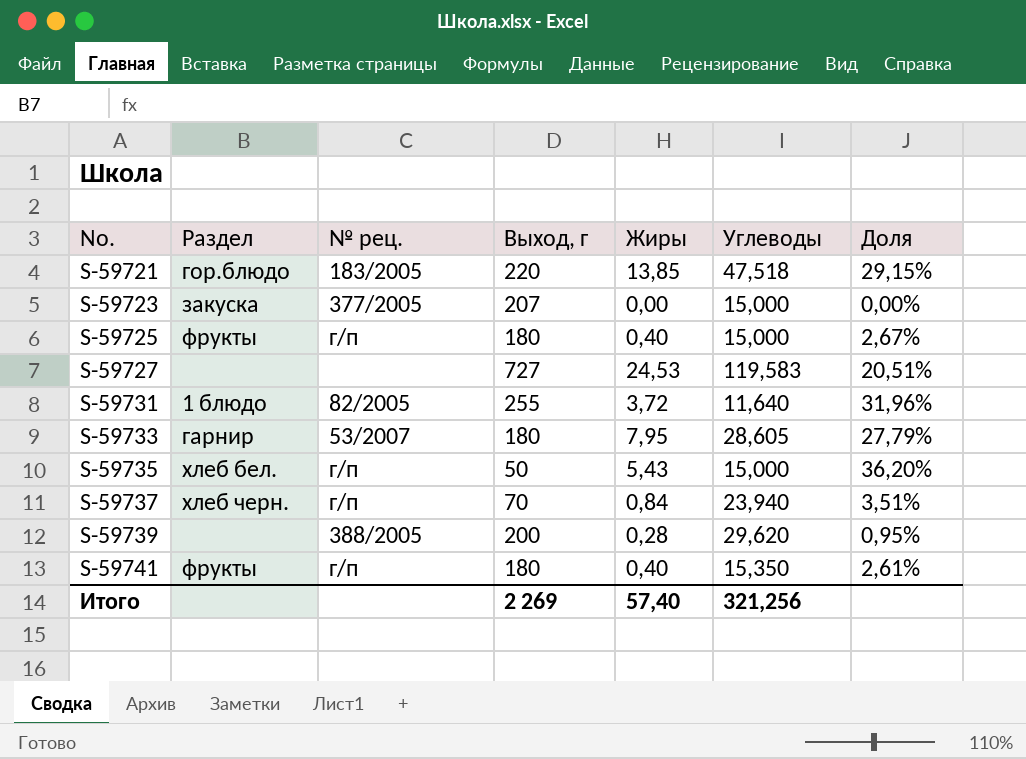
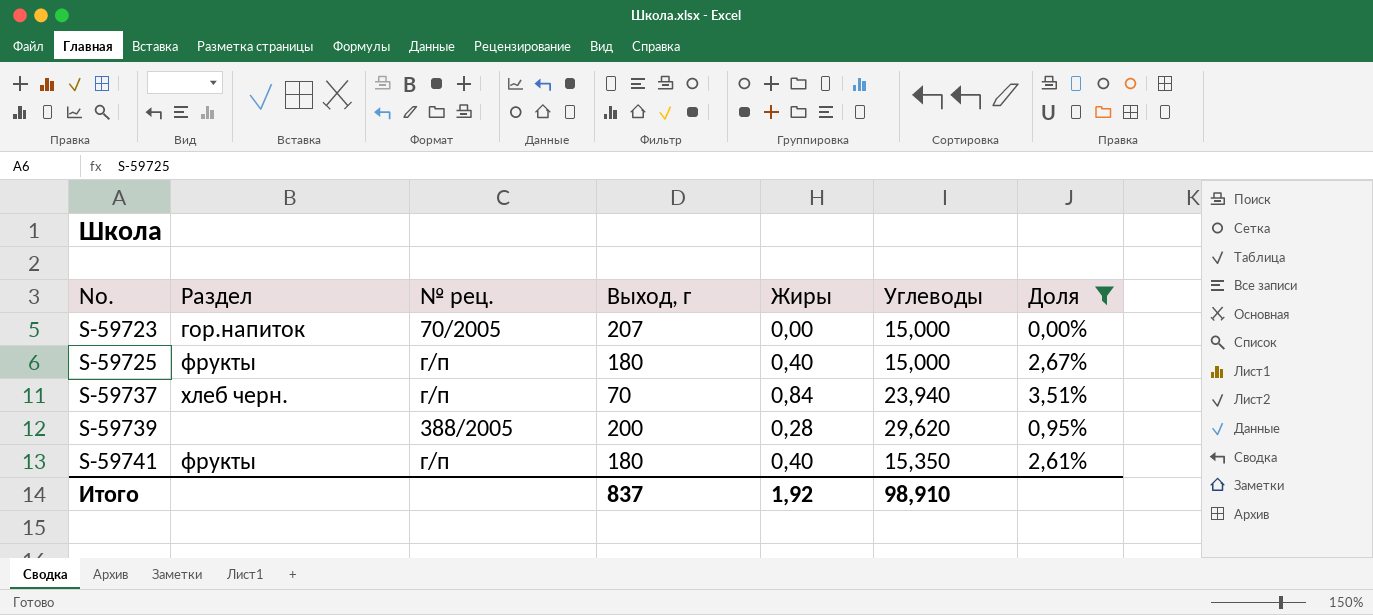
filter: none -> Доля <= 3,51%
S-59723 | Раздел: закуска -> гор.напиток
S-59723 | № рец.: 377/2005 -> 70/2005
Итого | Выход, г: 2 269 -> 837
Итого | Жиры: 57,40 -> 1,92
Итого | Углеводы: 321,256 -> 98,910

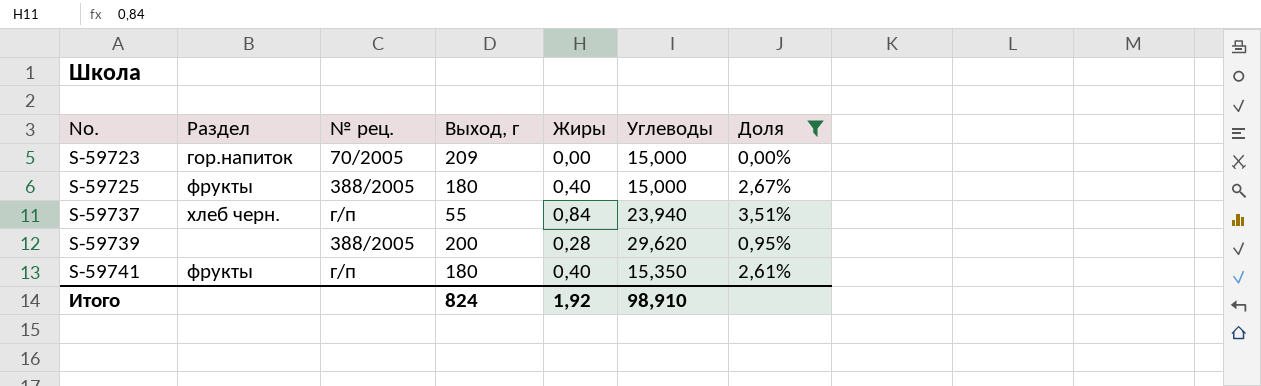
S-59723 | Выход, г: 207 -> 209
S-59725 | № рец.: г/п -> 388/2005
S-59737 | Выход, г: 70 -> 55
Итого | Выход, г: 837 -> 824

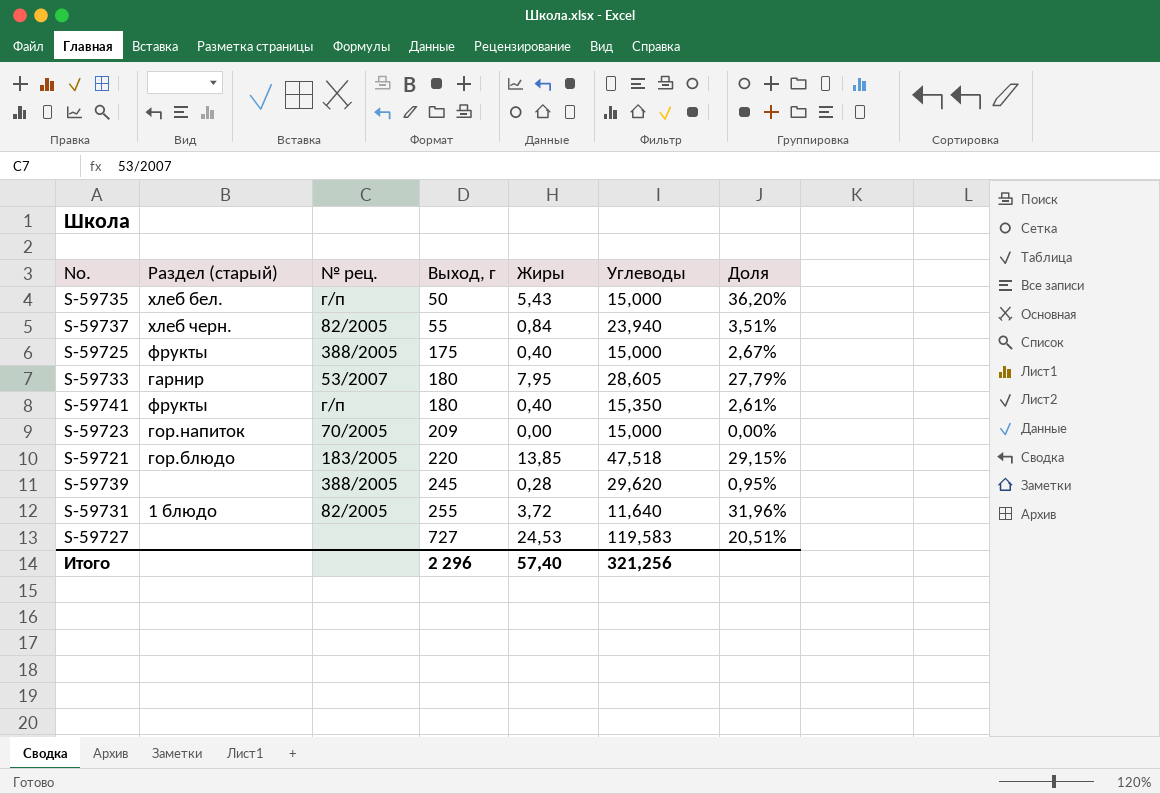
filter: Доля <= 3,51% -> none
row order: No. ascending -> Выход, г ascending
column name: Раздел -> Раздел (старый)
S-59737 | № рец.: г/п -> 82/2005
S-59725 | Выход, г: 180 -> 175
S-59739 | Выход, г: 200 -> 245
Итого | Выход, г: 824 -> 2 296
Итого | Жиры: 1,92 -> 57,40
Итого | Углеводы: 98,910 -> 321,256

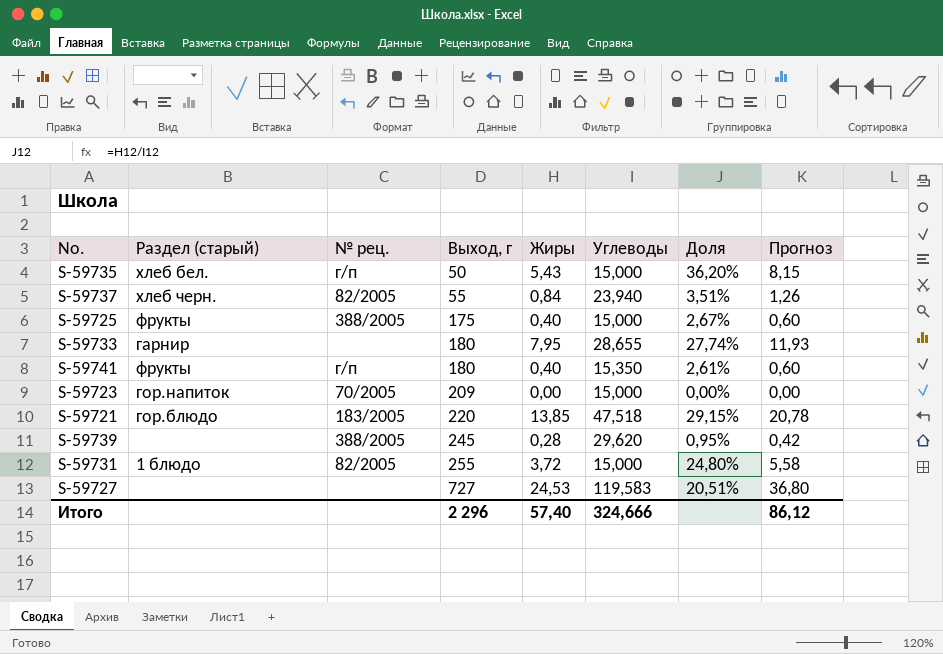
column Прогноз | formula: none -> [Жиры] * 1,5
S-59733 | № рец.: 53/2007 -> none
S-59733 | Углеводы: 28,605 -> 28,655
S-59733 | Доля: 27,79% -> 27,74%
S-59731 | Углеводы: 11,640 -> 15,000
S-59731 | Доля: 31,96% -> 24,80%
Итого | Углеводы: 321,256 -> 324,666

